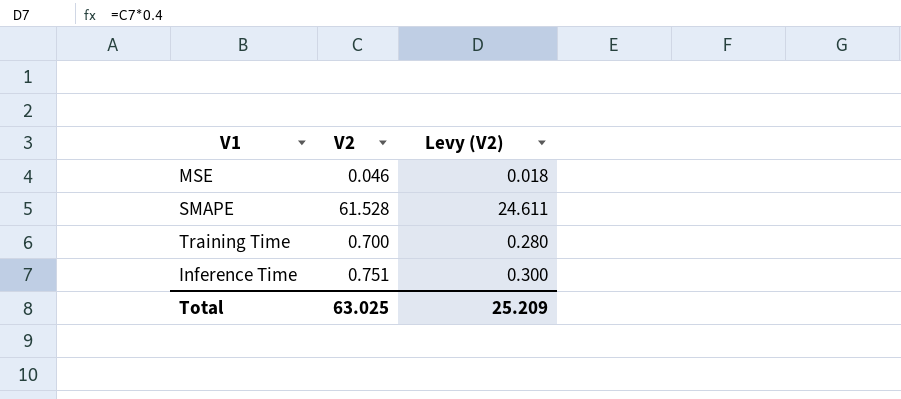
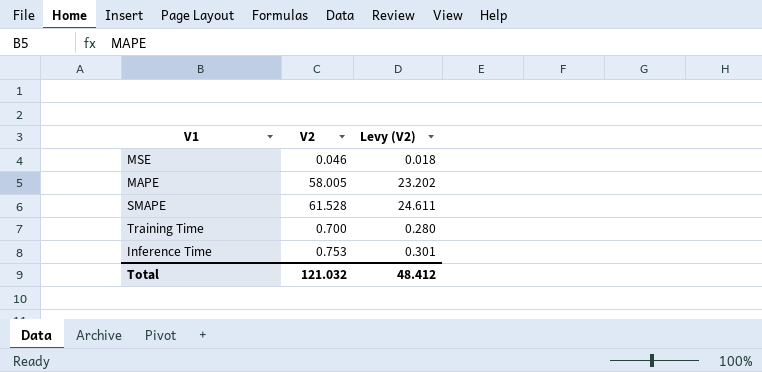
row MAPE: none -> 58.005 | 23.202
Inference Time | V2: 0.751 -> 0.753
Inference Time | Levy (V2): 0.300 -> 0.301
Total | V2: 63.025 -> 121.032
Total | Levy (V2): 25.209 -> 48.412

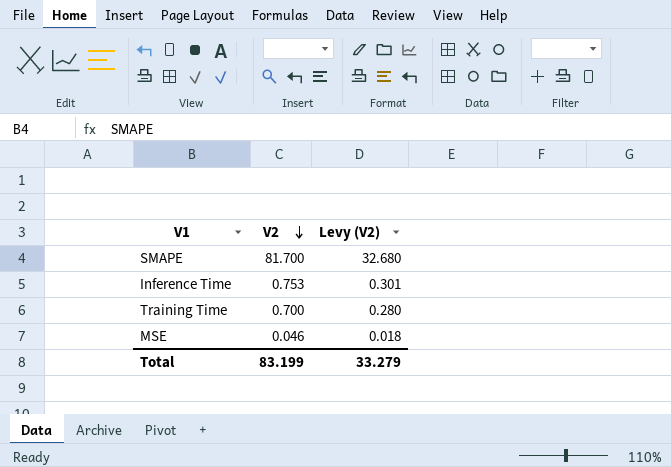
row order: none -> V2 descending
row MAPE: 58.005 | 23.202 -> none
SMAPE | V2: 61.528 -> 81.700
SMAPE | Levy (V2): 24.611 -> 32.680
Total | V2: 121.032 -> 83.199
Total | Levy (V2): 48.412 -> 33.279

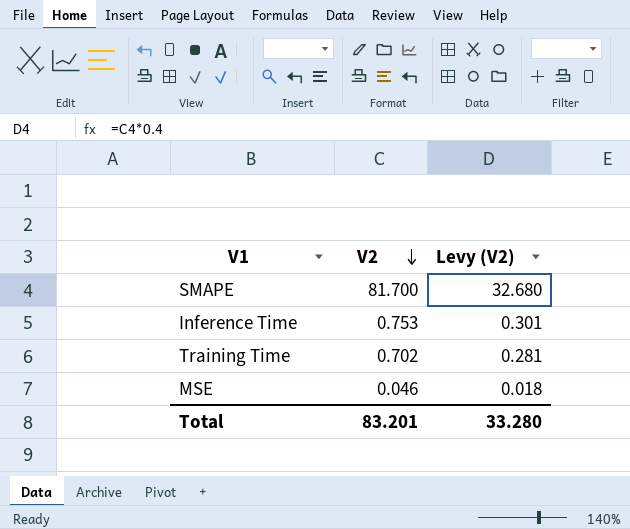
Training Time | V2: 0.700 -> 0.702
Training Time | Levy (V2): 0.280 -> 0.281
Total | V2: 83.199 -> 83.201
Total | Levy (V2): 33.279 -> 33.280

